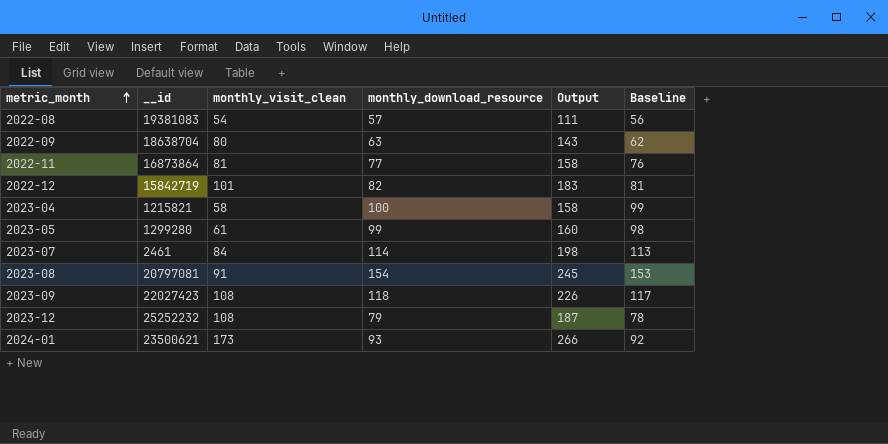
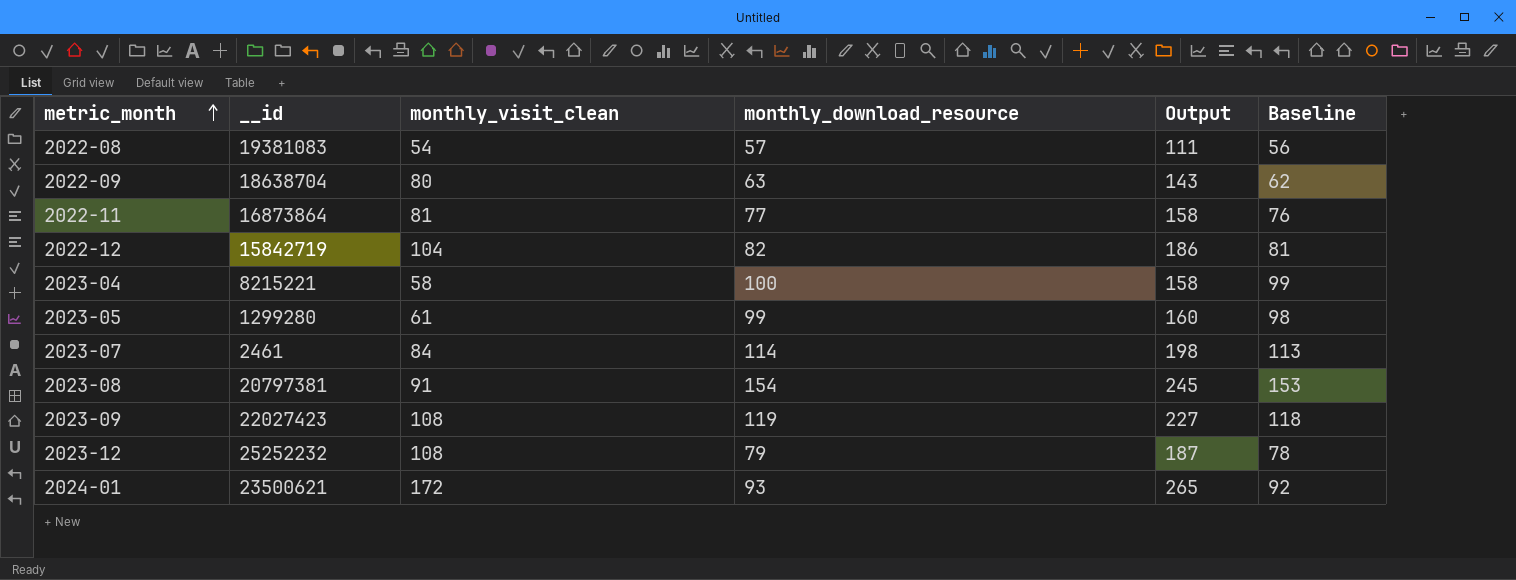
2022-12 | monthly_visit_clean: 101 -> 104
2022-12 | Output: 183 -> 186
2023-04 | __id: 1215821 -> 8215221
2023-08 | __id: 20797081 -> 20797381
2023-09 | monthly_download_resource: 118 -> 119
2023-09 | Output: 226 -> 227
2023-09 | Baseline: 117 -> 118
2024-01 | monthly_visit_clean: 173 -> 172
2024-01 | Output: 266 -> 265

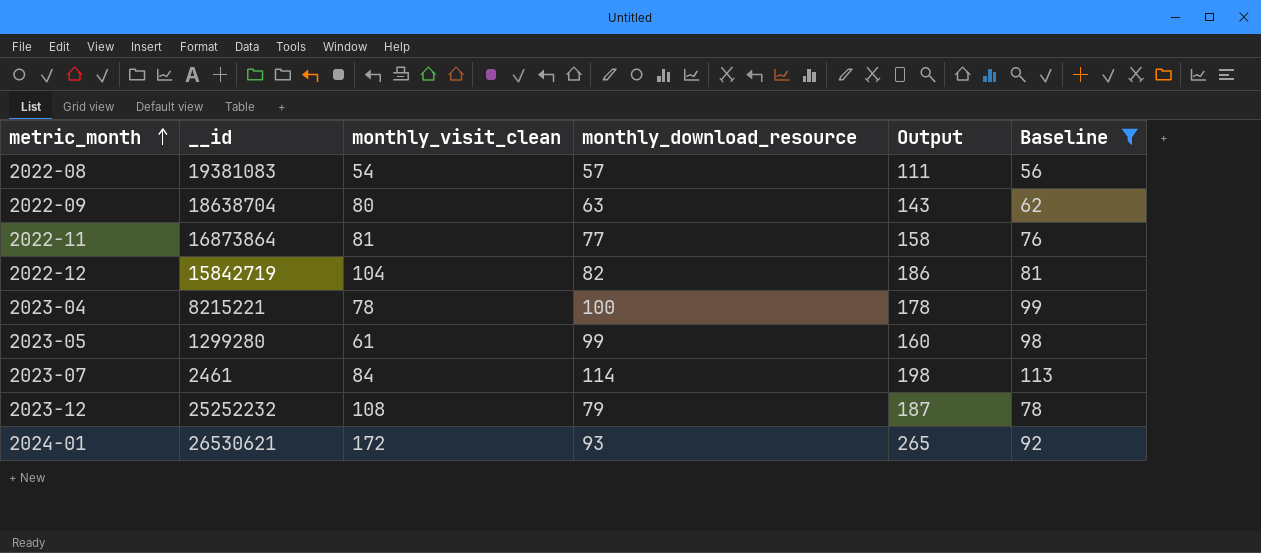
filter: none -> Baseline <= 113
2023-04 | monthly_visit_clean: 58 -> 78
2023-04 | Output: 158 -> 178
2024-01 | __id: 23500621 -> 26530621

